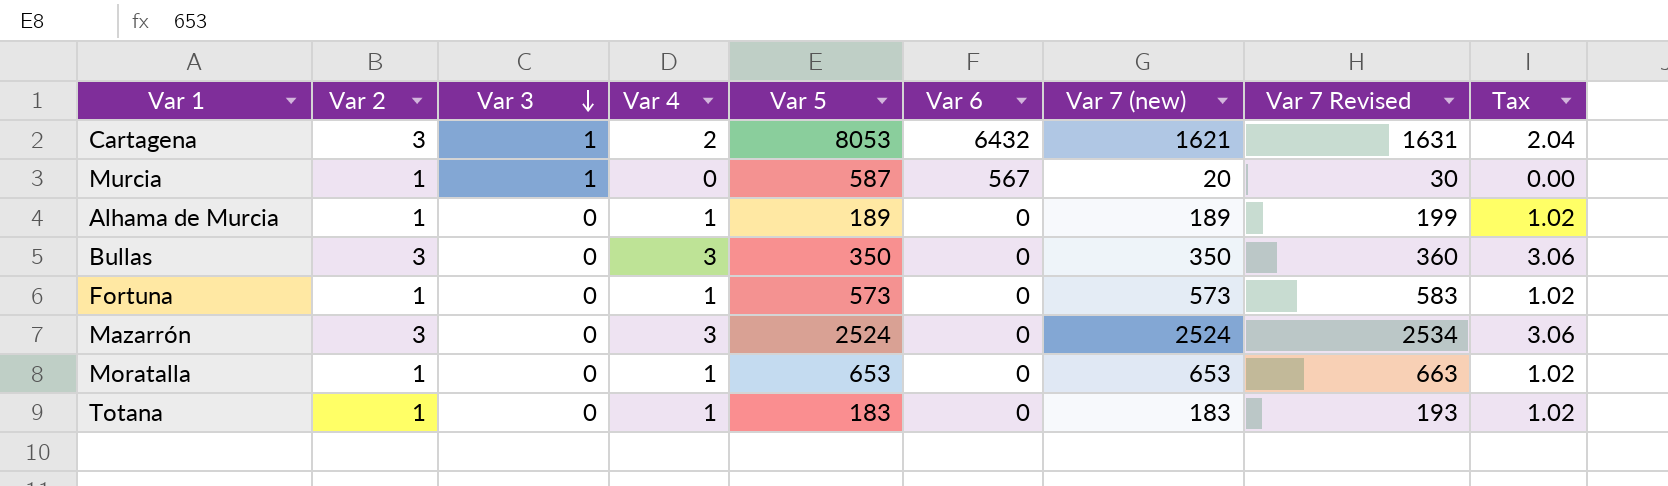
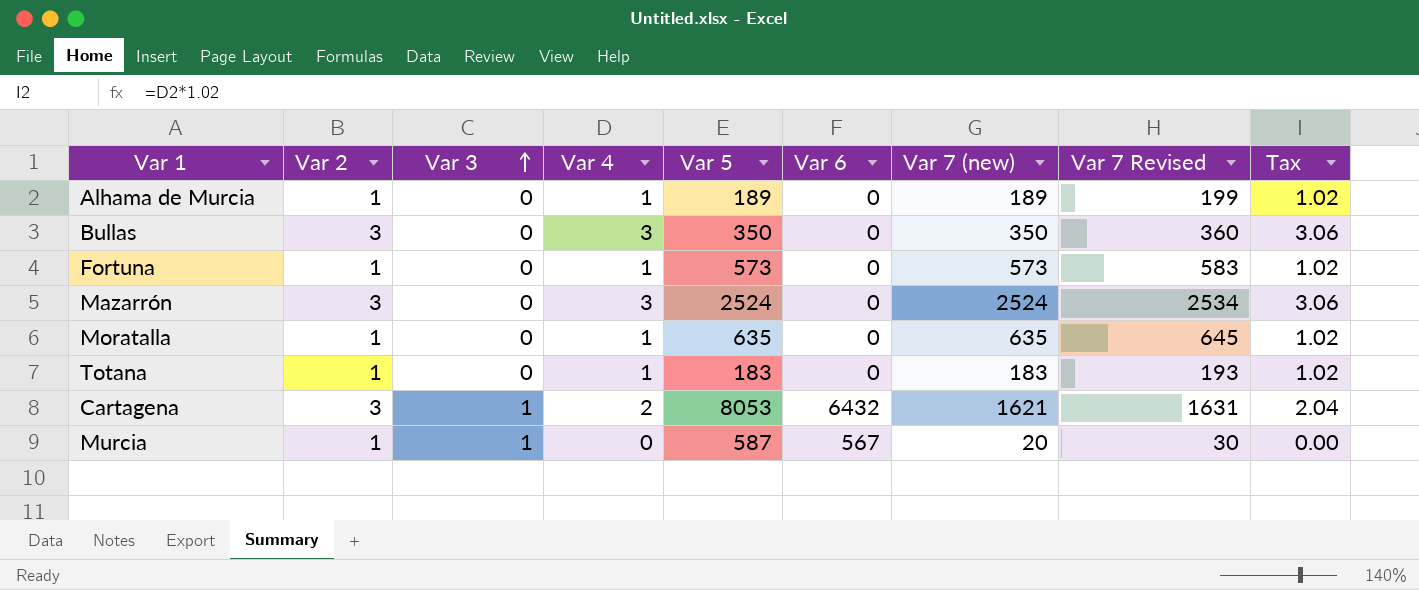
row order: Var 3 descending -> Var 3 ascending
Moratalla | Var 5: 653 -> 635
Moratalla | Var 7 (new): 653 -> 635
Moratalla | Var 7 Revised: 663 -> 645

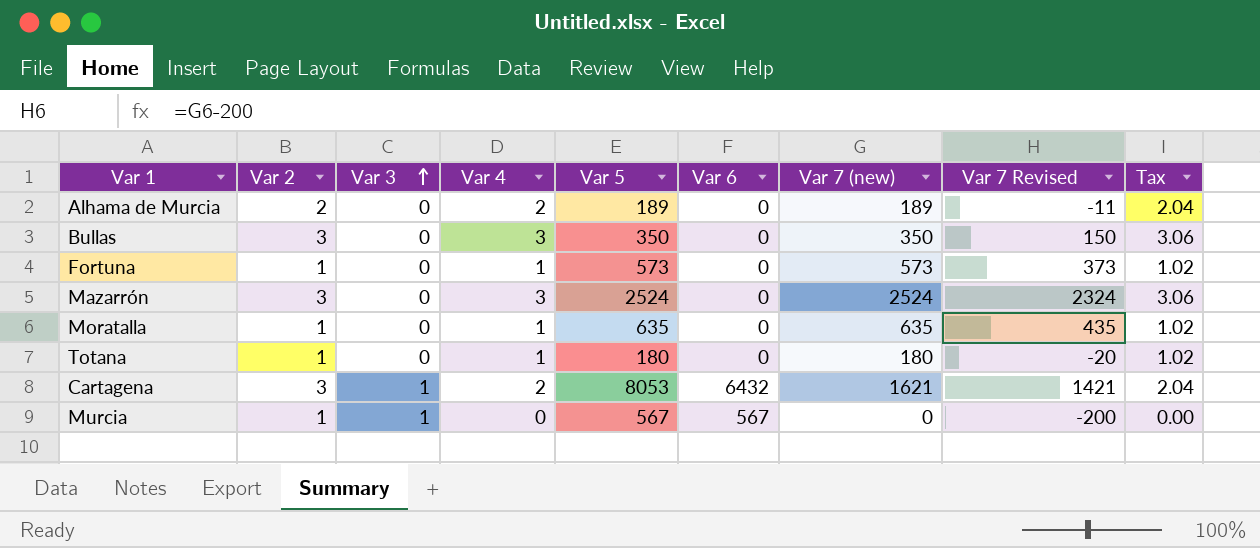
column Var 7 Revised | formula: [Var 7 (new)] + 10 -> [Var 7 (new)] - 200
Alhama de Murcia | Var 2: 1 -> 2
Alhama de Murcia | Var 4: 1 -> 2
Alhama de Murcia | Tax: 1.02 -> 2.04
Totana | Var 5: 183 -> 180
Totana | Var 7 (new): 183 -> 180
Murcia | Var 5: 587 -> 567
Murcia | Var 7 (new): 20 -> 0

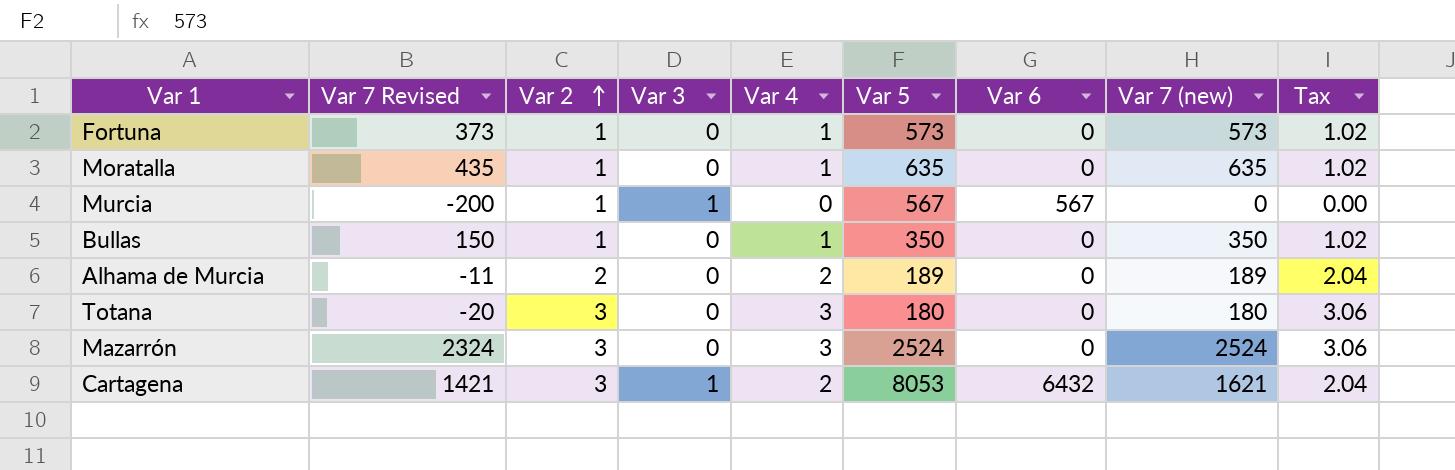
row order: Var 3 ascending -> Var 2 ascending
column Var 7 Revised | position: 8 -> 2
Bullas | Var 2: 3 -> 1
Bullas | Var 4: 3 -> 1
Bullas | Tax: 3.06 -> 1.02
Totana | Var 2: 1 -> 3
Totana | Var 4: 1 -> 3
Totana | Tax: 1.02 -> 3.06

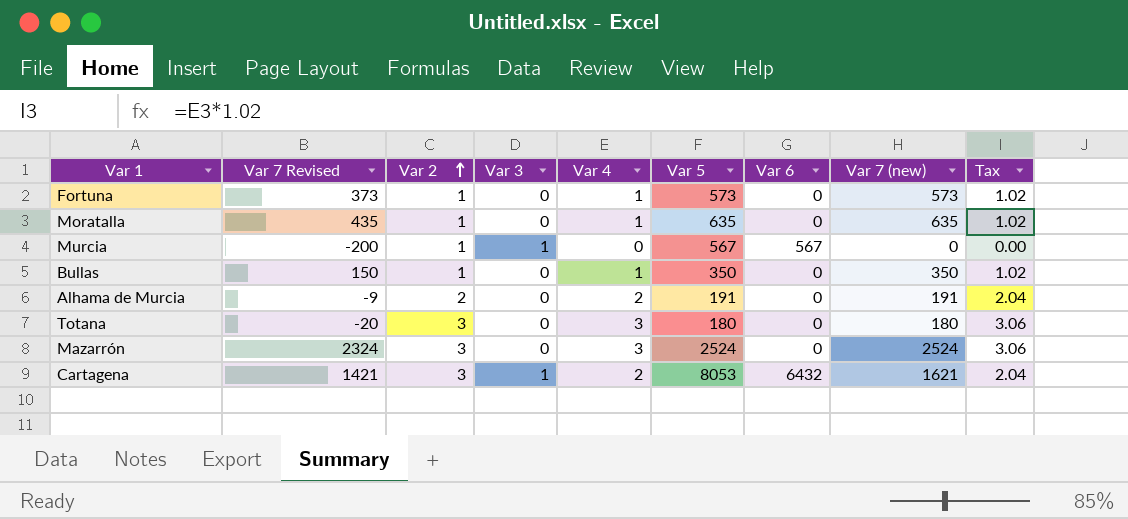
Alhama de Murcia | Var 7 Revised: -11 -> -9
Alhama de Murcia | Var 5: 189 -> 191
Alhama de Murcia | Var 7 (new): 189 -> 191

